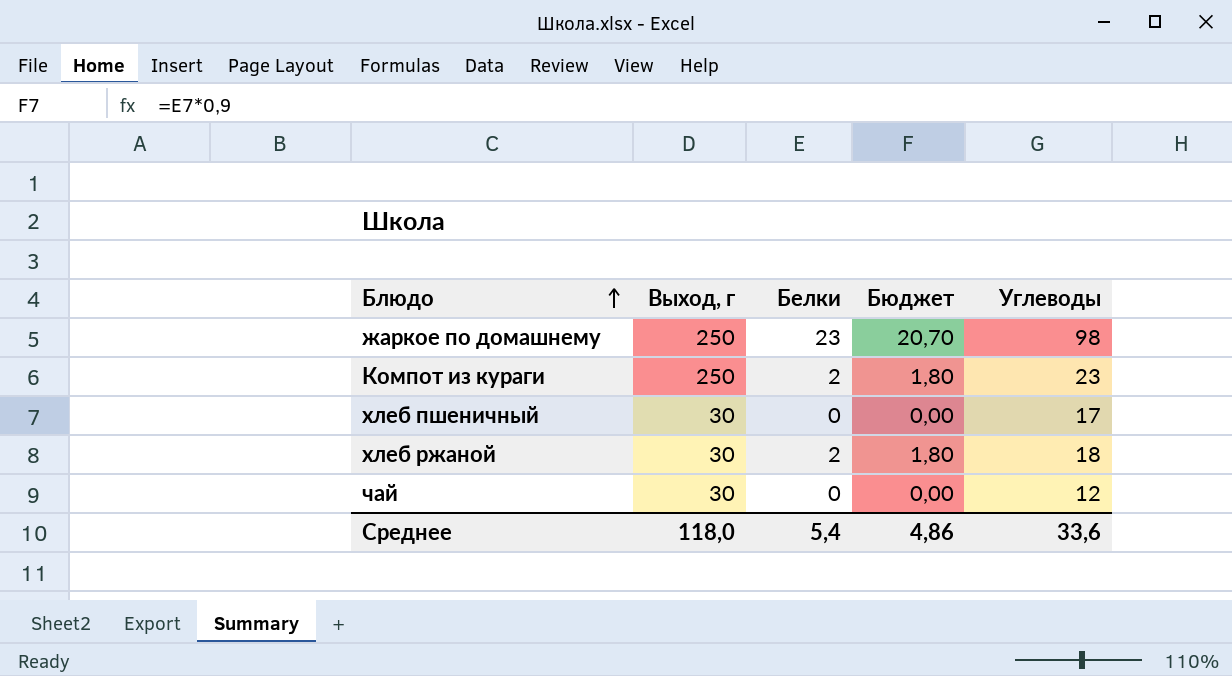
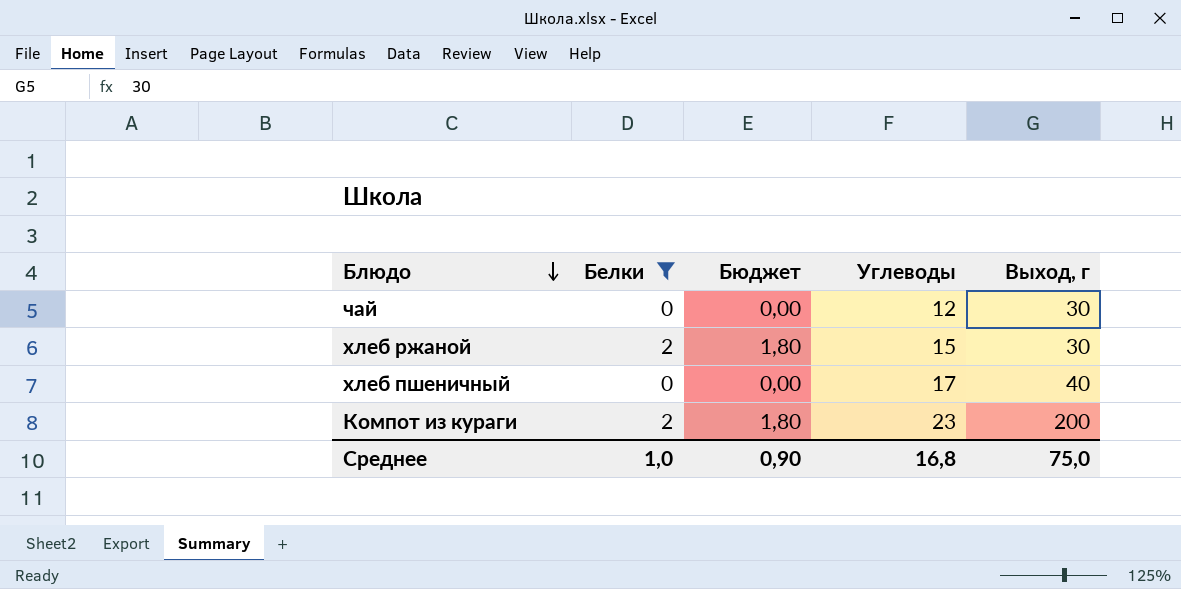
filter: none -> Белки != 23
row order: Блюдо ascending -> Блюдо descending
column Выход, г | position: 2 -> 5
хлеб ржаной | Углеводы: 18 -> 15
хлеб пшеничный | Выход, г: 30 -> 40
Компот из кураги | Выход, г: 250 -> 200
Среднее | Белки: 5,4 -> 1,0
Среднее | Бюджет: 4,86 -> 0,90
Среднее | Углеводы: 33,6 -> 16,8
Среднее | Выход, г: 118,0 -> 75,0

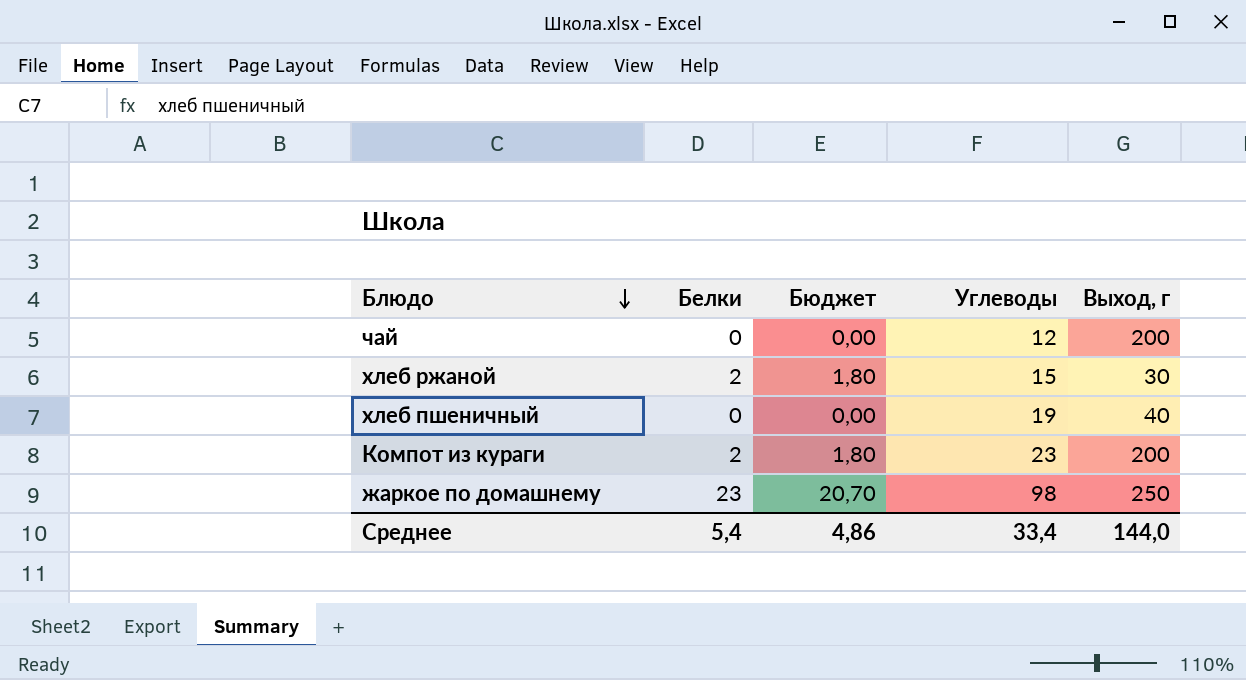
filter: Белки != 23 -> none
чай | Выход, г: 30 -> 200
хлеб пшеничный | Углеводы: 17 -> 19
Среднее | Белки: 1,0 -> 5,4
Среднее | Бюджет: 0,90 -> 4,86
Среднее | Углеводы: 16,8 -> 33,4
Среднее | Выход, г: 75,0 -> 144,0

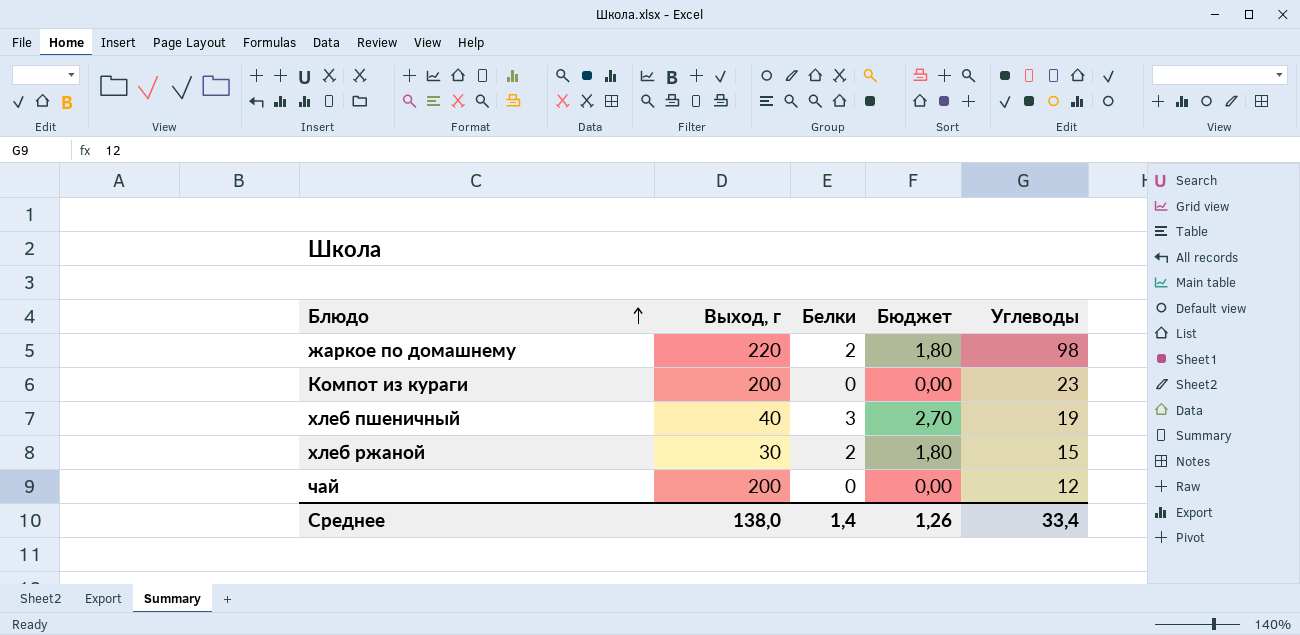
row order: Блюдо descending -> Блюдо ascending
column Выход, г | position: 5 -> 2
жаркое по домашнему | Выход, г: 250 -> 220
жаркое по домашнему | Белки: 23 -> 2
жаркое по домашнему | Бюджет: 20,70 -> 1,80
Компот из кураги | Белки: 2 -> 0
Компот из кураги | Бюджет: 1,80 -> 0,00
хлеб пшеничный | Белки: 0 -> 3
хлеб пшеничный | Бюджет: 0,00 -> 2,70
Среднее | Выход, г: 144,0 -> 138,0
Среднее | Белки: 5,4 -> 1,4
Среднее | Бюджет: 4,86 -> 1,26

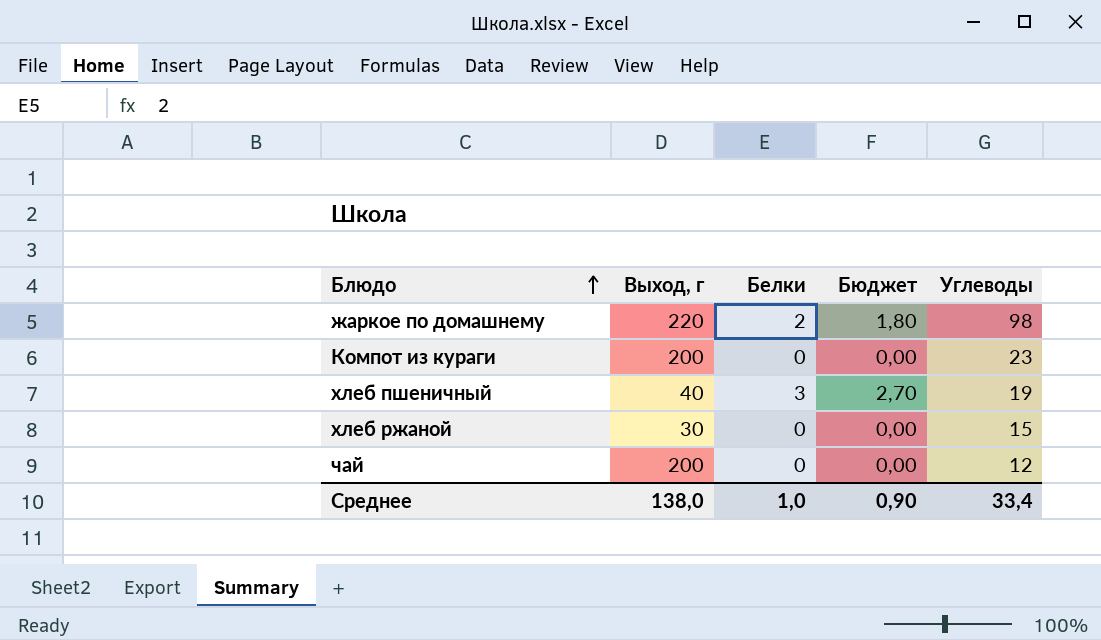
хлеб ржаной | Белки: 2 -> 0
хлеб ржаной | Бюджет: 1,80 -> 0,00
Среднее | Белки: 1,4 -> 1,0
Среднее | Бюджет: 1,26 -> 0,90

